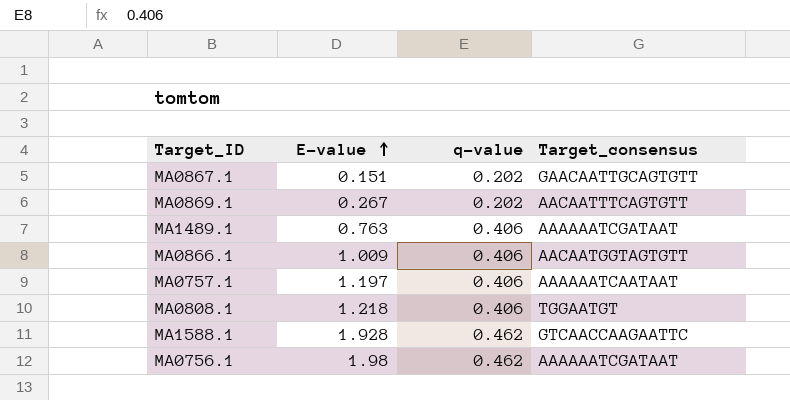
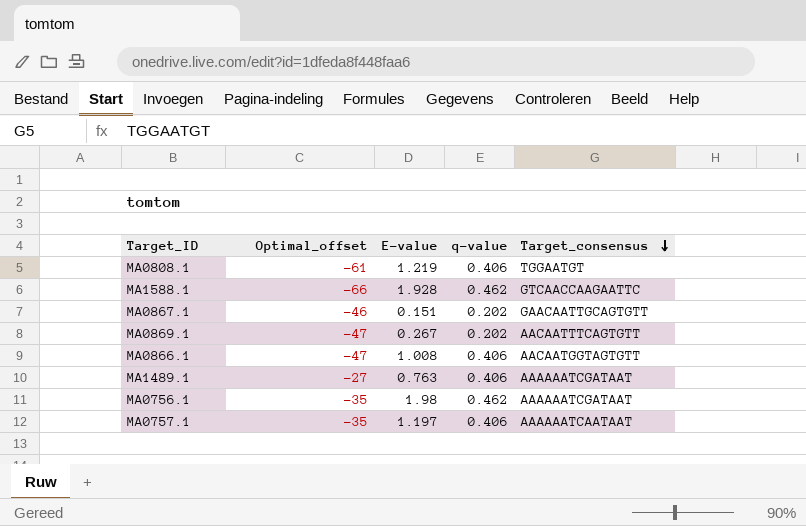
row order: E-value ascending -> Target_consensus descending
column Optimal_offset | position: none -> 2
MA0808.1 | E-value: 1.218 -> 1.219
MA0866.1 | E-value: 1.009 -> 1.008

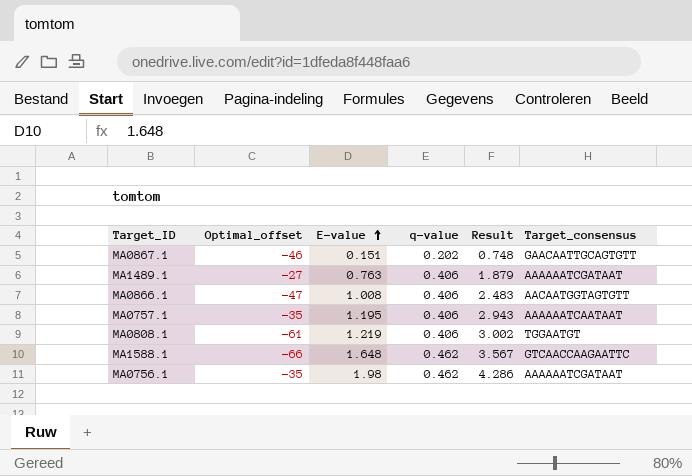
row order: Target_consensus descending -> E-value ascending
column Result | formula: none -> [E-value] / [q-value]
row MA0869.1: -47 | 0.267 | 0.202 | AACAATTTCAGTGTT -> none
MA0757.1 | E-value: 1.197 -> 1.195
MA1588.1 | E-value: 1.928 -> 1.648

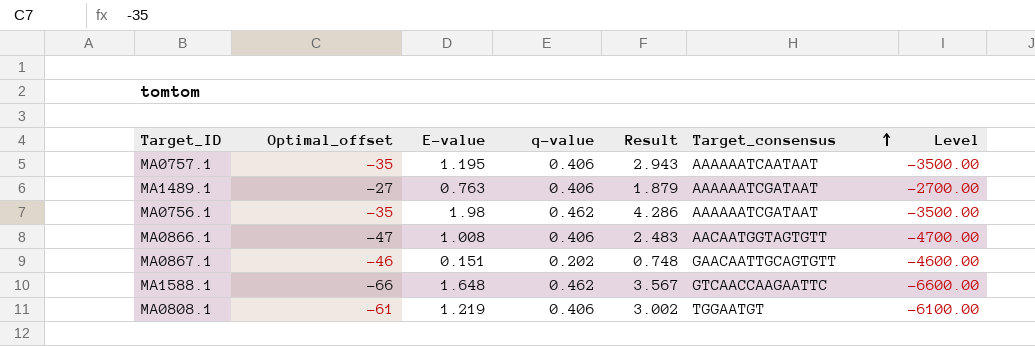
row order: E-value ascending -> Target_consensus ascending
column Level | formula: none -> [Optimal_offset] * 100

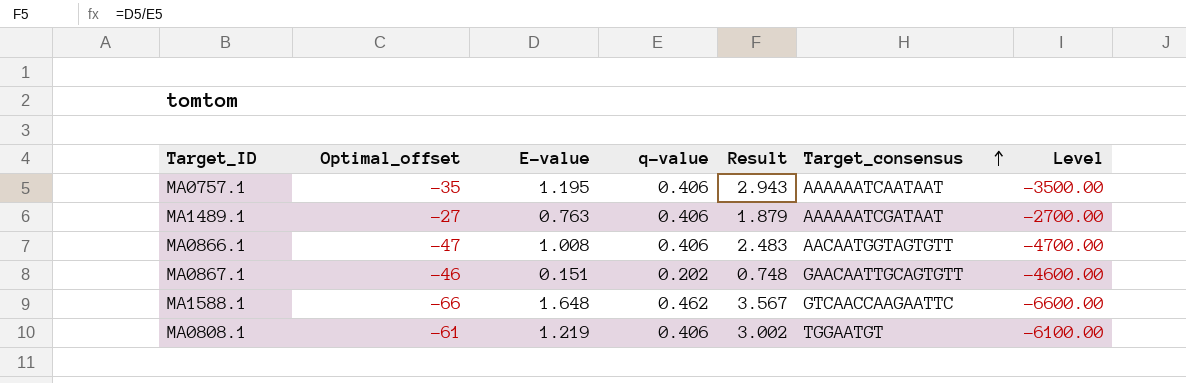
row MA0756.1: -35 | 1.98 | 0.462 | 4.286 | AAAAAATCGATAAT | -3500.00 -> none

